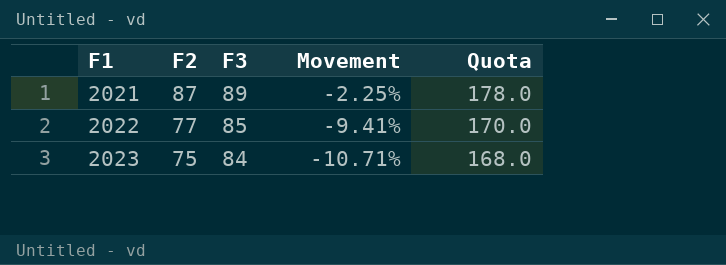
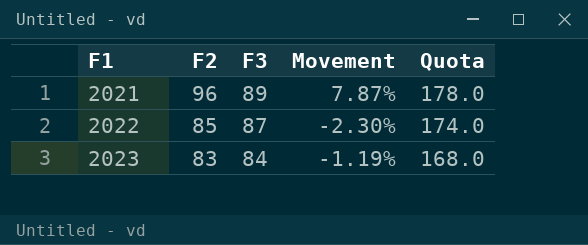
2021 | F2: 87 -> 96
2021 | Movement: -2.25% -> 7.87%
2022 | F2: 77 -> 85
2022 | F3: 85 -> 87
2022 | Movement: -9.41% -> -2.30%
2022 | Quota: 170.0 -> 174.0
2023 | F2: 75 -> 83
2023 | Movement: -10.71% -> -1.19%

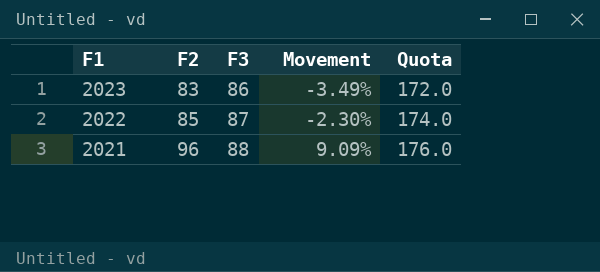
row order: F1 ascending -> F1 descending
2023 | F3: 84 -> 86
2023 | Movement: -1.19% -> -3.49%
2023 | Quota: 168.0 -> 172.0
2021 | F3: 89 -> 88
2021 | Movement: 7.87% -> 9.09%
2021 | Quota: 178.0 -> 176.0

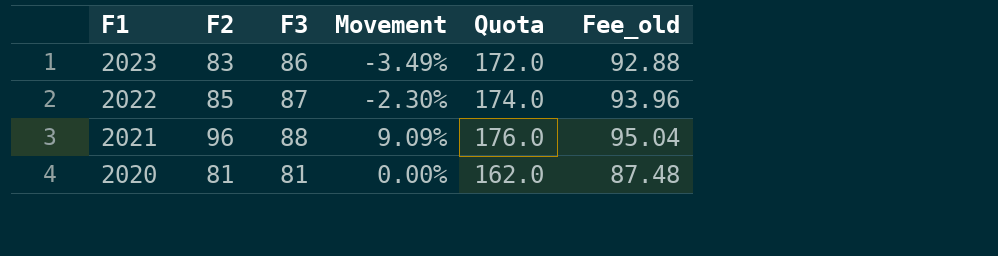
column Fee_old | formula: none -> [F3] * 1.08
row 2020: none -> 81 | 81 | 0.00% | 162.0 | 87.48

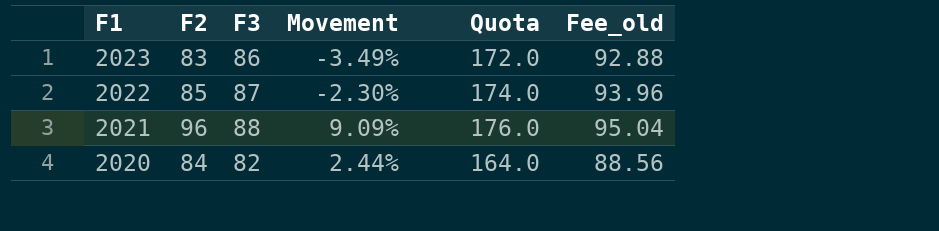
2020 | F2: 81 -> 84
2020 | F3: 81 -> 82
2020 | Movement: 0.00% -> 2.44%
2020 | Quota: 162.0 -> 164.0
2020 | Fee_old: 87.48 -> 88.56

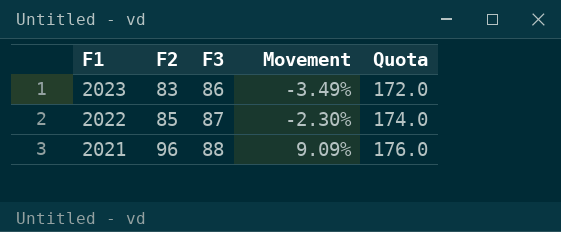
column Fee_old | formula: [F3] * 1.08 -> none
row 2020: 84 | 82 | 2.44% | 164.0 | 88.56 -> none

